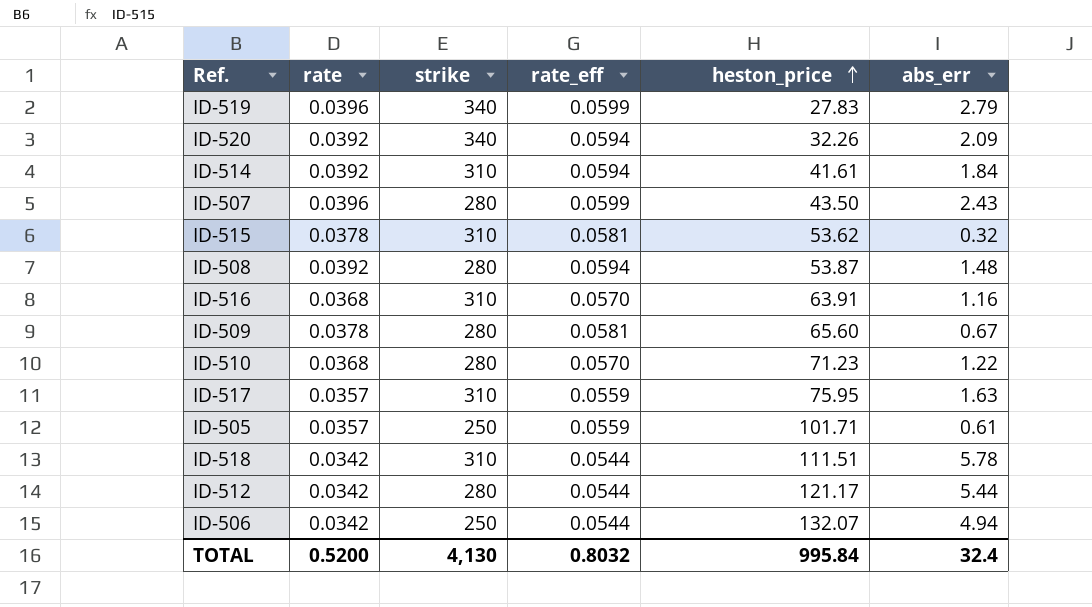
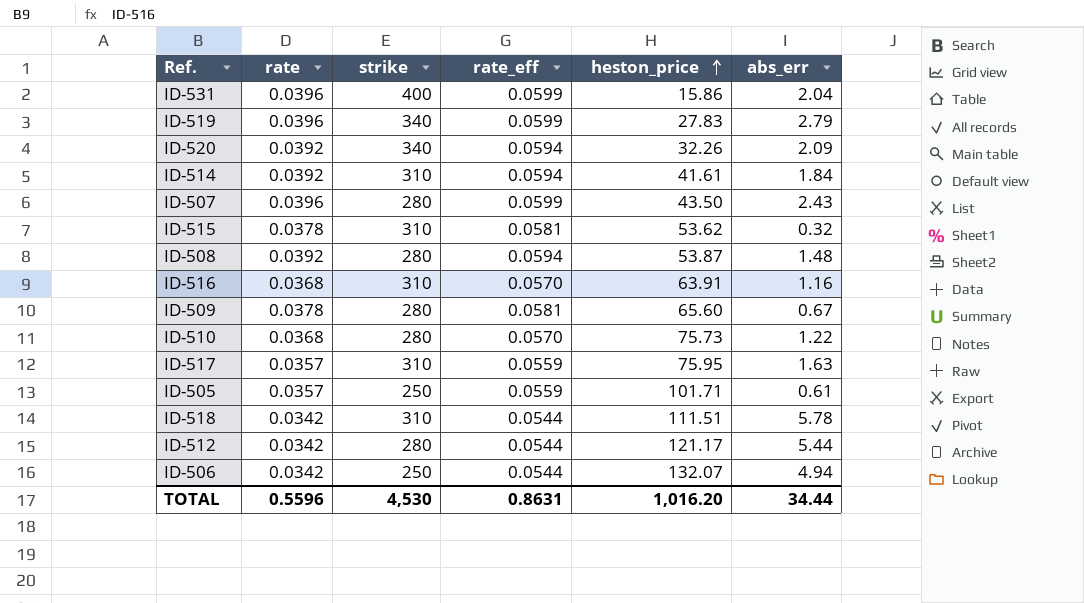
row ID-531: none -> 0.0396 | 400 | 0.0599 | 15.86 | 2.04
ID-510 | heston_price: 71.23 -> 75.73
TOTAL | rate: 0.5200 -> 0.5596
TOTAL | strike: 4,130 -> 4,530
TOTAL | rate_eff: 0.8032 -> 0.8631
TOTAL | heston_price: 995.84 -> 1,016.20
TOTAL | abs_err: 32.4 -> 34.44

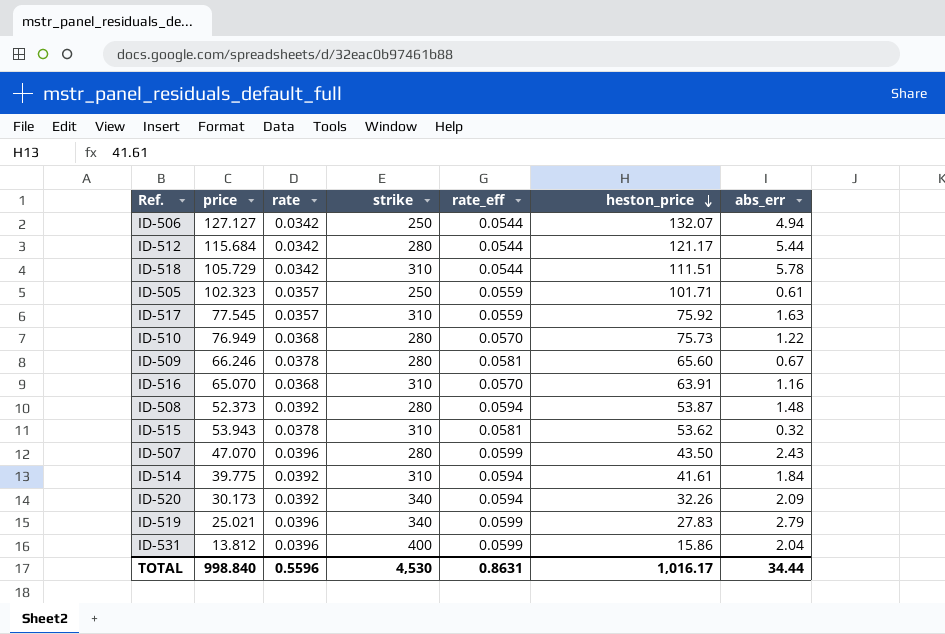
row order: heston_price ascending -> heston_price descending
column price | position: none -> 2
ID-517 | heston_price: 75.95 -> 75.92
TOTAL | heston_price: 1,016.20 -> 1,016.17

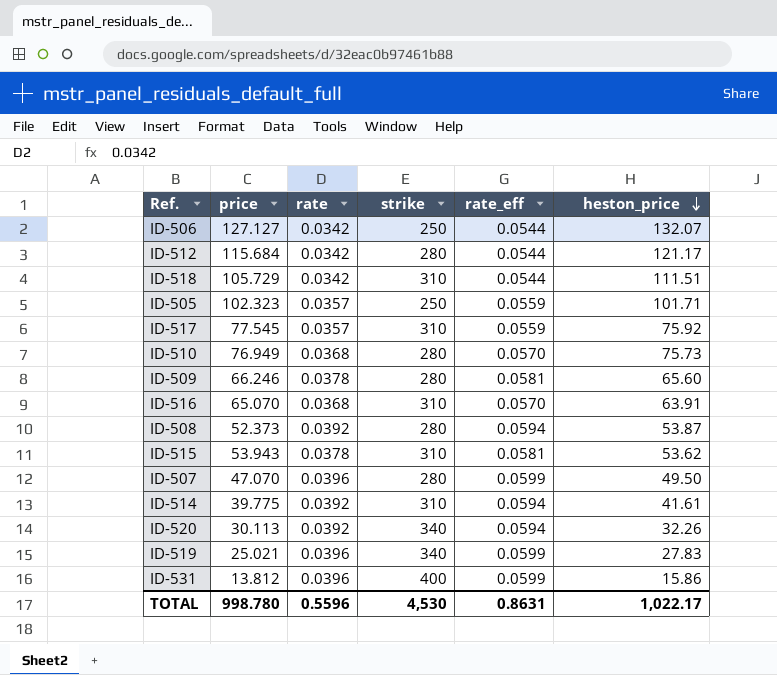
column abs_err | position: 7 -> none
ID-507 | heston_price: 43.50 -> 49.50
ID-520 | price: 30.173 -> 30.113
TOTAL | price: 998.840 -> 998.780
TOTAL | heston_price: 1,016.17 -> 1,022.17

